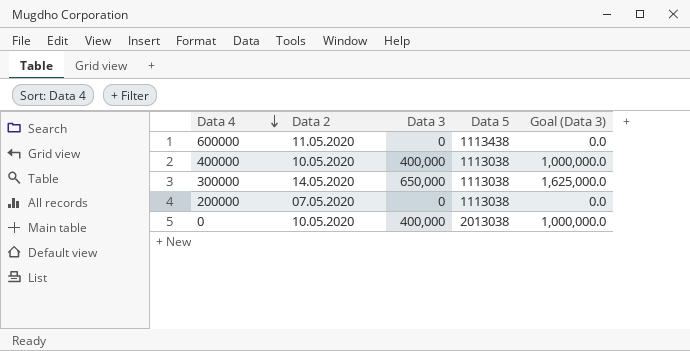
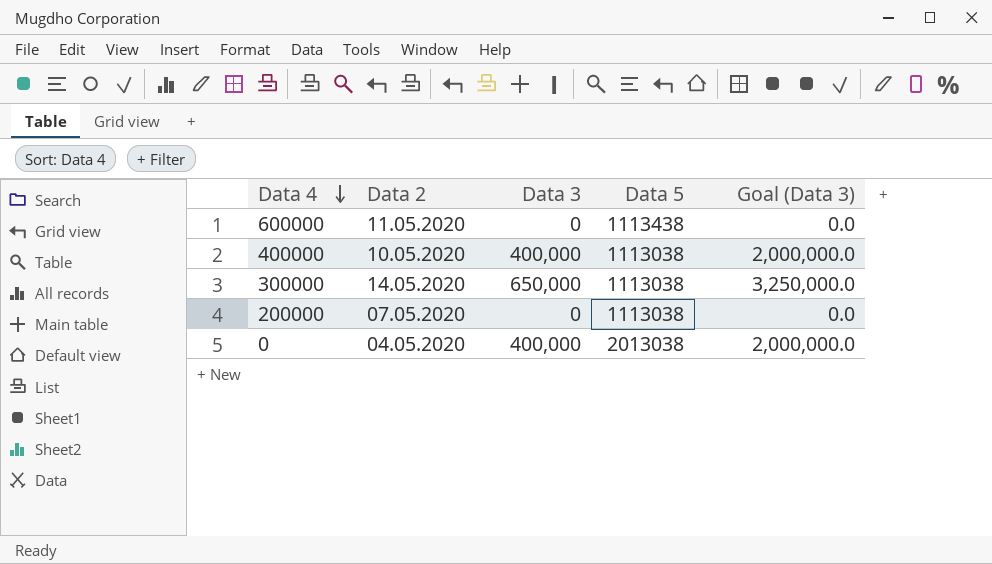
column Goal (Data 3) | formula: [Data 3] * 2.5 -> [Data 3] * 5
0 | Data 2: 10.05.2020 -> 04.05.2020

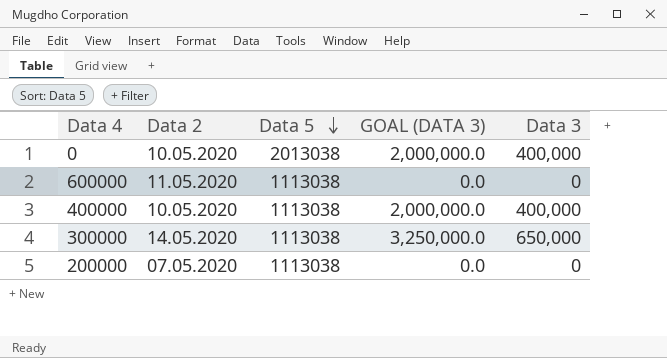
row order: Data 4 descending -> Data 5 descending
column name: Goal (Data 3) -> GOAL (DATA 3)
column Data 3 | position: 3 -> 5
0 | Data 2: 04.05.2020 -> 10.05.2020
600000 | Data 5: 1113438 -> 1113038

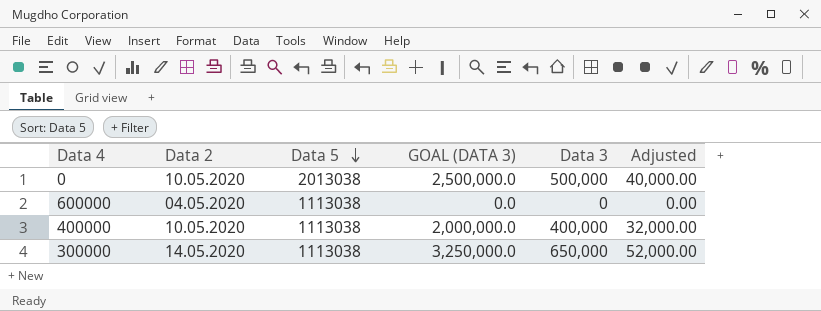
column Adjusted | formula: none -> [Data 3] * 0.08
row 200000: 07.05.2020 | 1113038 | 0.0 | 0 -> none
0 | GOAL (DATA 3): 2,000,000.0 -> 2,500,000.0
0 | Data 3: 400,000 -> 500,000
600000 | Data 2: 11.05.2020 -> 04.05.2020

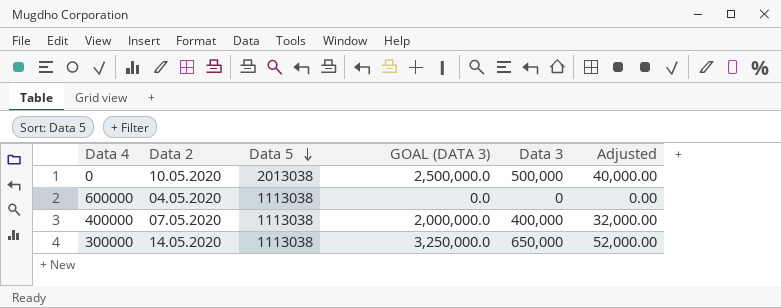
400000 | Data 2: 10.05.2020 -> 07.05.2020

